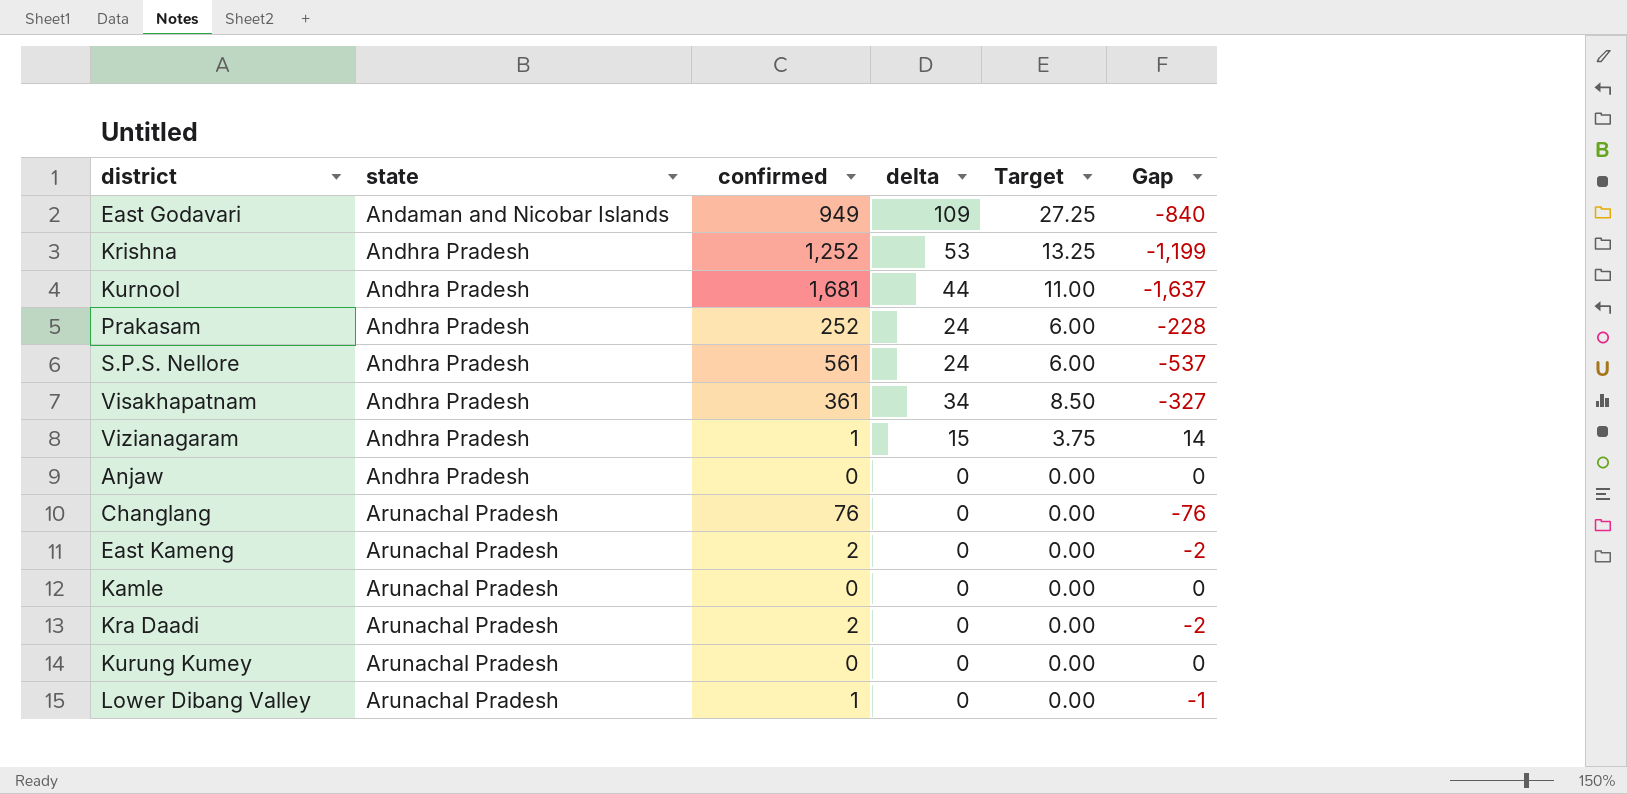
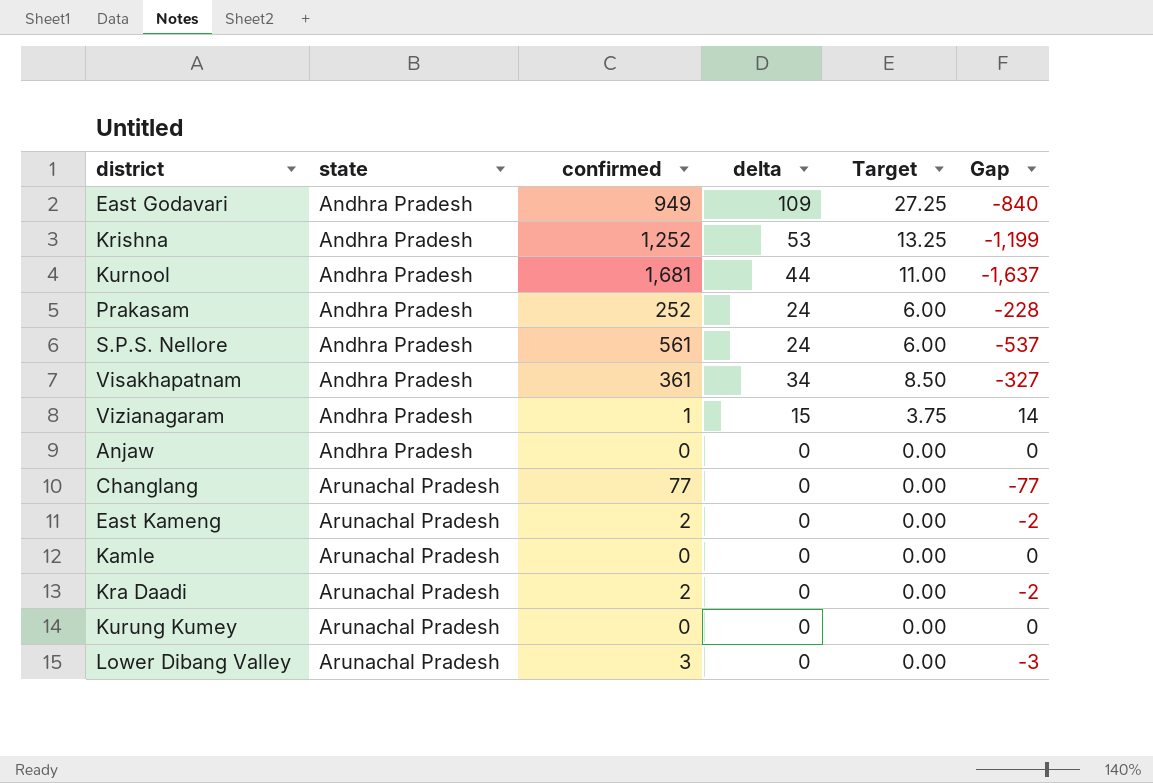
East Godavari | state: Andaman and Nicobar Islands -> Andhra Pradesh
Changlang | confirmed: 76 -> 77
Changlang | Gap: -76 -> -77
Lower Dibang Valley | confirmed: 1 -> 3
Lower Dibang Valley | Gap: -1 -> -3

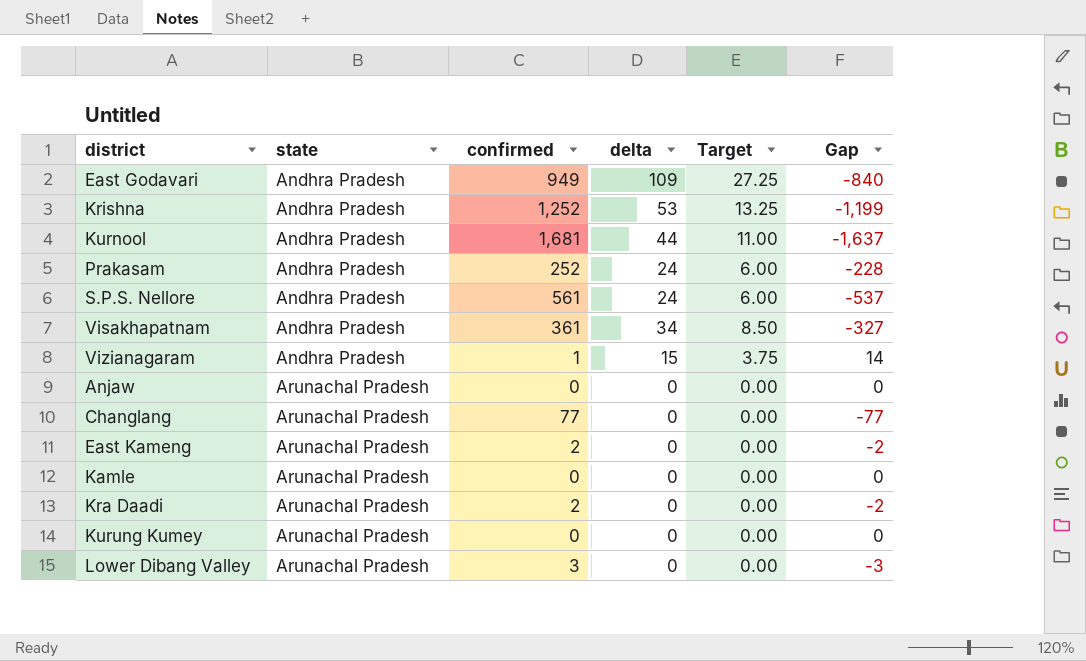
Anjaw | state: Andhra Pradesh -> Arunachal Pradesh

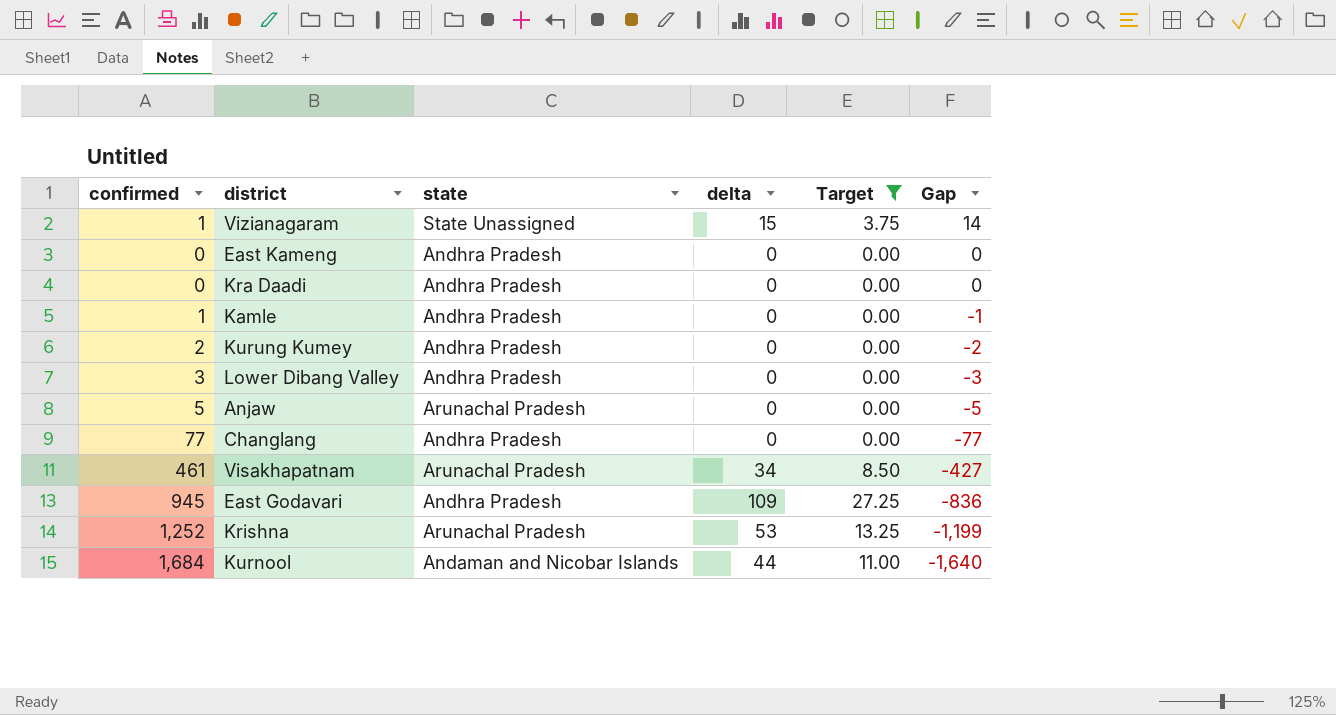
filter: none -> Target != 6.00
row order: state ascending -> Gap descending
column confirmed | position: 3 -> 1
Vizianagaram | state: Andhra Pradesh -> State Unassigned
East Kameng | confirmed: 2 -> 0
East Kameng | state: Arunachal Pradesh -> Andhra Pradesh
East Kameng | Gap: -2 -> 0
Kra Daadi | confirmed: 2 -> 0
Kra Daadi | state: Arunachal Pradesh -> Andhra Pradesh
Kra Daadi | Gap: -2 -> 0
Kamle | confirmed: 0 -> 1
Kamle | state: Arunachal Pradesh -> Andhra Pradesh
Kamle | Gap: 0 -> -1
Kurung Kumey | confirmed: 0 -> 2
Kurung Kumey | state: Arunachal Pradesh -> Andhra Pradesh
Kurung Kumey | Gap: 0 -> -2
Lower Dibang Valley | state: Arunachal Pradesh -> Andhra Pradesh
Anjaw | confirmed: 0 -> 5
Anjaw | Gap: 0 -> -5
Changlang | state: Arunachal Pradesh -> Andhra Pradesh
Visakhapatnam | confirmed: 361 -> 461
Visakhapatnam | state: Andhra Pradesh -> Arunachal Pradesh
Visakhapatnam | Gap: -327 -> -427
East Godavari | confirmed: 949 -> 945
East Godavari | Gap: -840 -> -836
Krishna | state: Andhra Pradesh -> Arunachal Pradesh
Kurnool | confirmed: 1,681 -> 1,684
Kurnool | state: Andhra Pradesh -> Andaman and Nicobar Islands
Kurnool | Gap: -1,637 -> -1,640

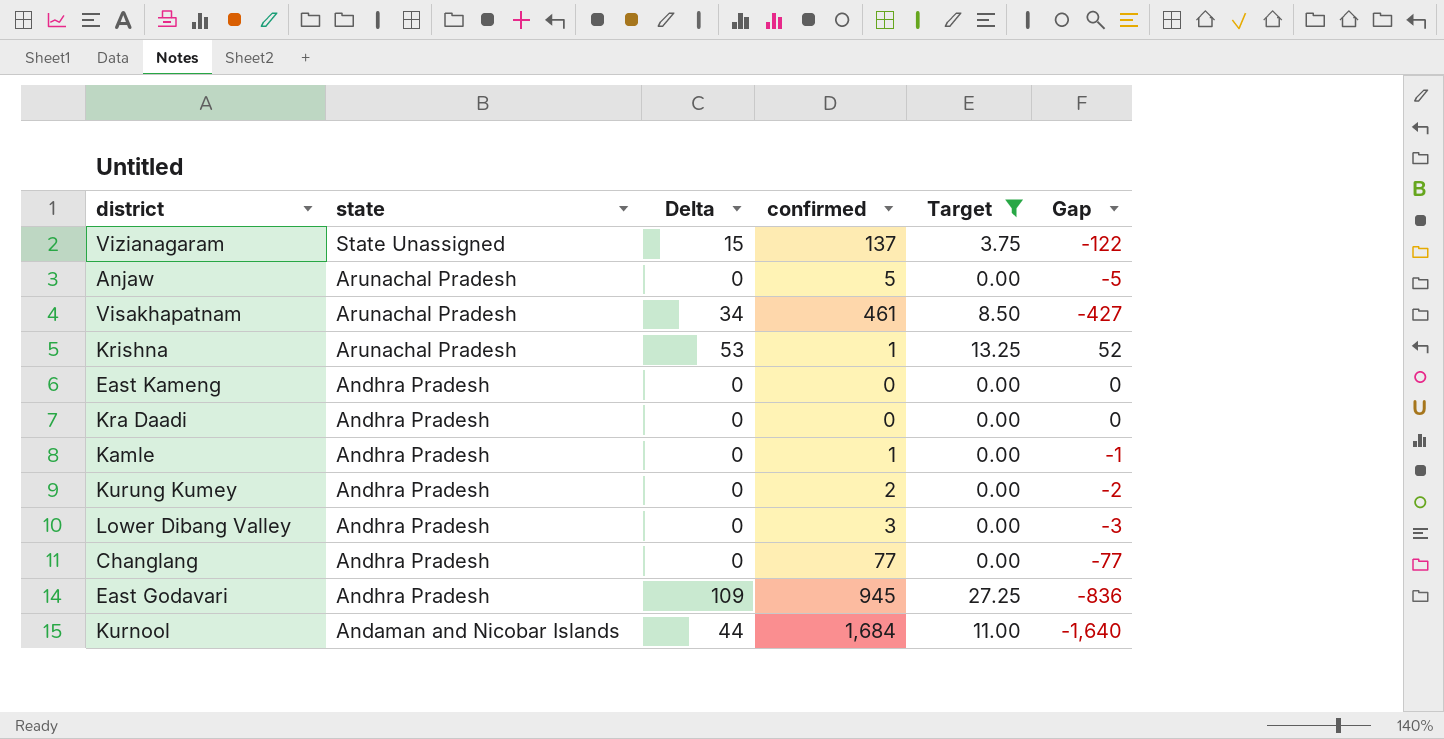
row order: Gap descending -> state descending
column name: delta -> Delta
column confirmed | position: 1 -> 4
Vizianagaram | confirmed: 1 -> 137
Vizianagaram | Gap: 14 -> -122
Krishna | confirmed: 1,252 -> 1
Krishna | Gap: -1,199 -> 52

